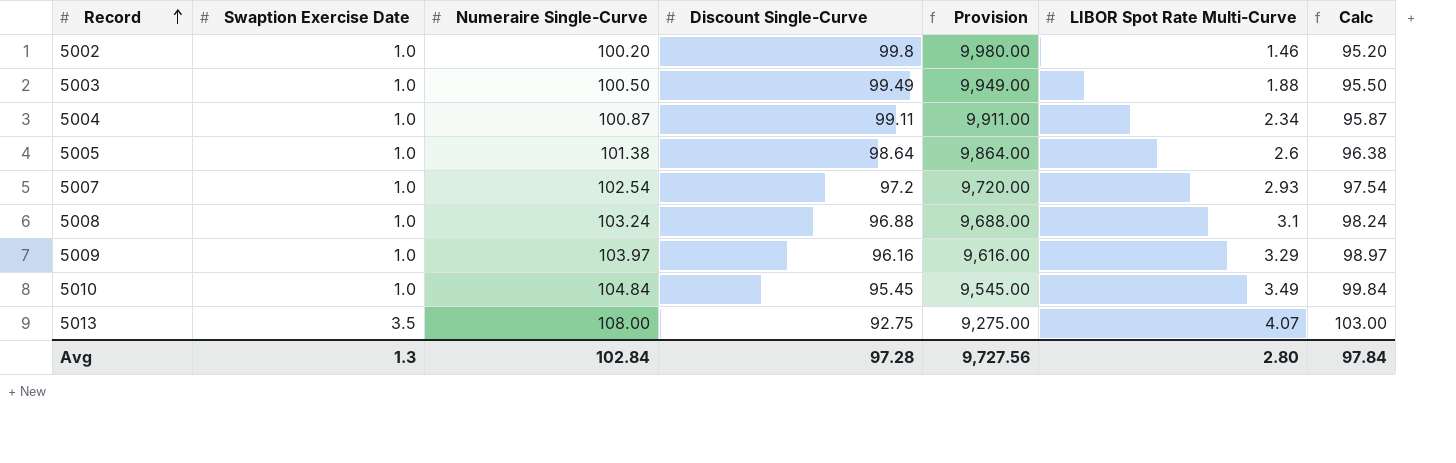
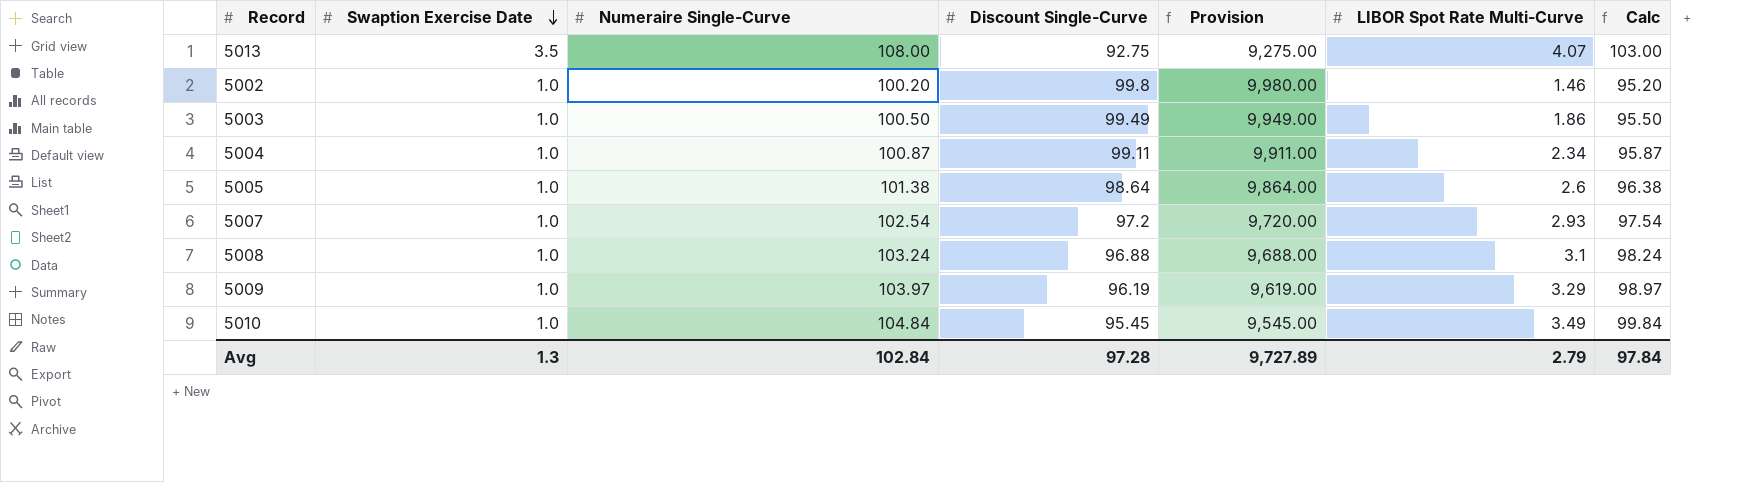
row order: Record ascending -> Swaption Exercise Date descending
5003 | LIBOR Spot Rate Multi-Curve: 1.88 -> 1.86
5009 | Discount Single-Curve: 96.16 -> 96.19
5009 | Provision: 9,616.00 -> 9,619.00
Avg | Provision: 9,727.56 -> 9,727.89
Avg | LIBOR Spot Rate Multi-Curve: 2.80 -> 2.79

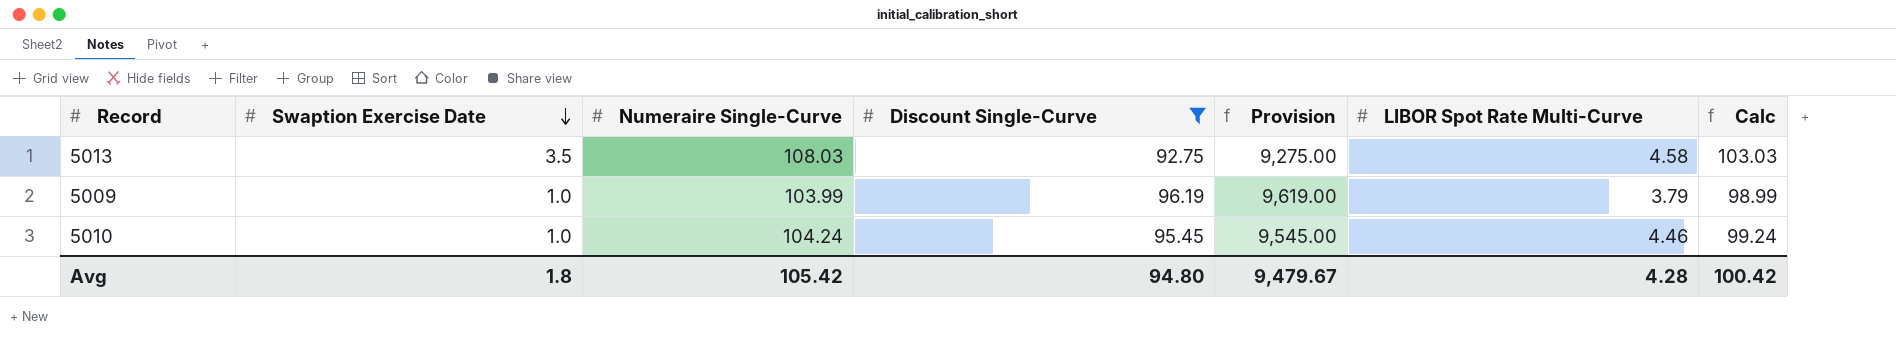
filter: none -> Discount Single-Curve <= 96.19
5013 | Numeraire Single-Curve: 108.00 -> 108.03
5013 | LIBOR Spot Rate Multi-Curve: 4.07 -> 4.58
5013 | Calc: 103.00 -> 103.03
5009 | Numeraire Single-Curve: 103.97 -> 103.99
5009 | LIBOR Spot Rate Multi-Curve: 3.29 -> 3.79
5009 | Calc: 98.97 -> 98.99
5010 | Numeraire Single-Curve: 104.84 -> 104.24
5010 | LIBOR Spot Rate Multi-Curve: 3.49 -> 4.46
5010 | Calc: 99.84 -> 99.24
Avg | Swaption Exercise Date: 1.3 -> 1.8
Avg | Numeraire Single-Curve: 102.84 -> 105.42
Avg | Discount Single-Curve: 97.28 -> 94.80
Avg | Provision: 9,727.89 -> 9,479.67
Avg | LIBOR Spot Rate Multi-Curve: 2.79 -> 4.28
Avg | Calc: 97.84 -> 100.42

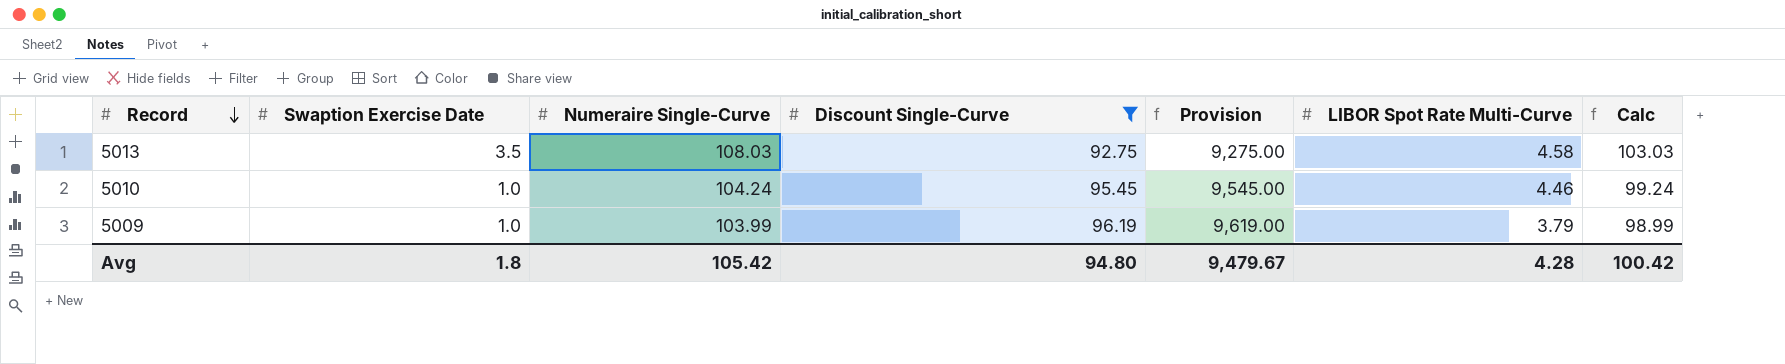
row order: Swaption Exercise Date descending -> Record descending

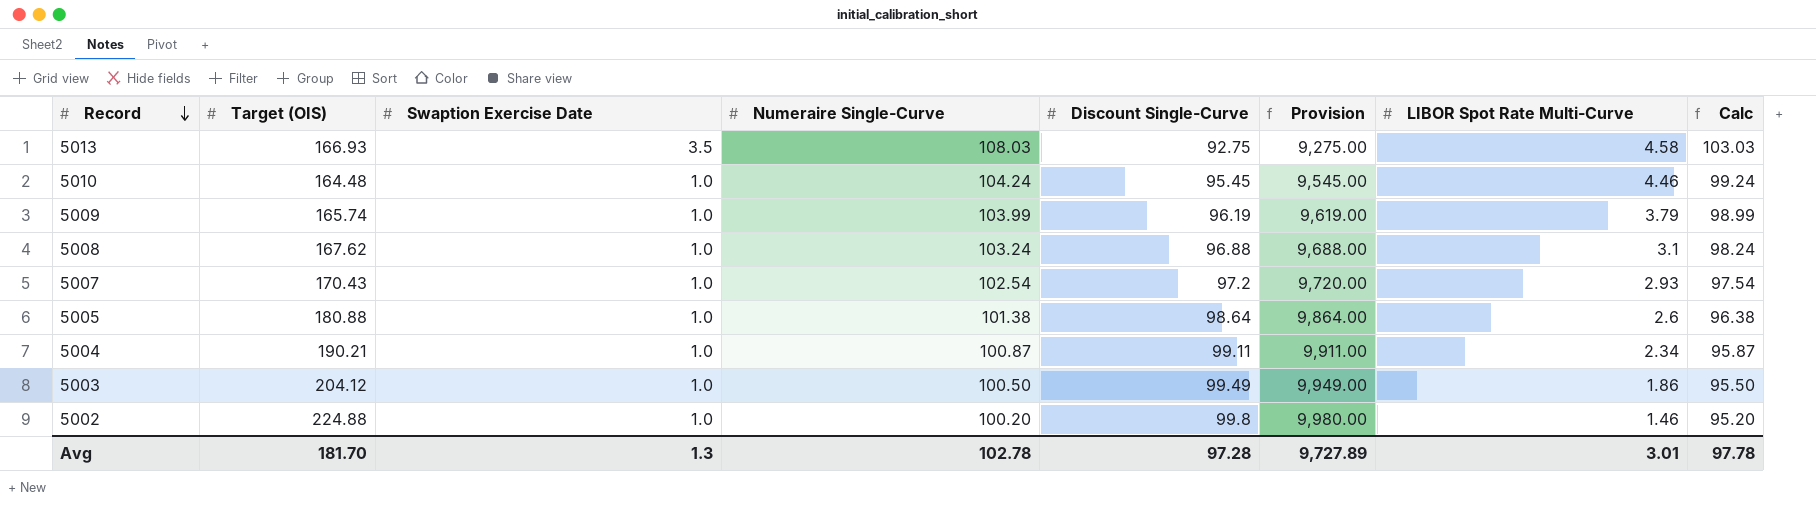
filter: Discount Single-Curve <= 96.19 -> none
column Target (OIS) | position: none -> 2
Avg | Swaption Exercise Date: 1.8 -> 1.3
Avg | Numeraire Single-Curve: 105.42 -> 102.78
Avg | Discount Single-Curve: 94.80 -> 97.28
Avg | Provision: 9,479.67 -> 9,727.89
Avg | LIBOR Spot Rate Multi-Curve: 4.28 -> 3.01
Avg | Calc: 100.42 -> 97.78

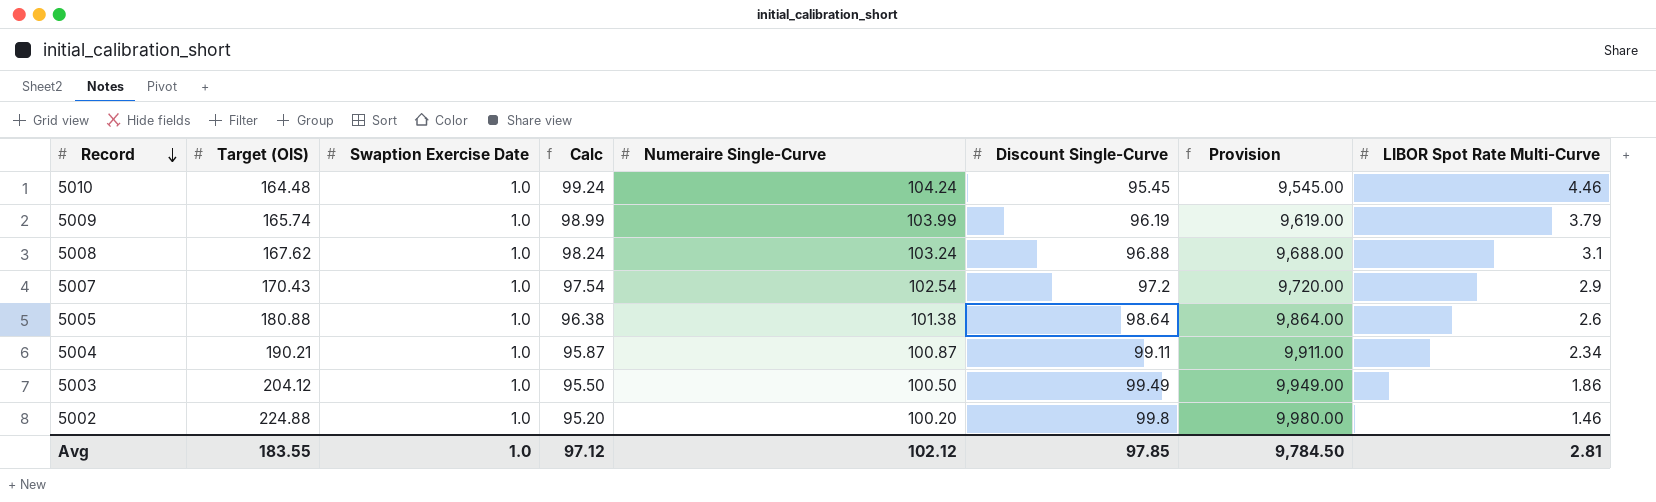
column Calc | position: 8 -> 4
row 5013: 166.93 | 3.5 | 108.03 | 92.75 | 9,275.00 | 4.58 | 103.03 -> none
5007 | LIBOR Spot Rate Multi-Curve: 2.93 -> 2.9
Avg | Target (OIS): 181.70 -> 183.55
Avg | Swaption Exercise Date: 1.3 -> 1.0
Avg | Calc: 97.78 -> 97.12
Avg | Numeraire Single-Curve: 102.78 -> 102.12
Avg | Discount Single-Curve: 97.28 -> 97.85
Avg | Provision: 9,727.89 -> 9,784.50
Avg | LIBOR Spot Rate Multi-Curve: 3.01 -> 2.81

